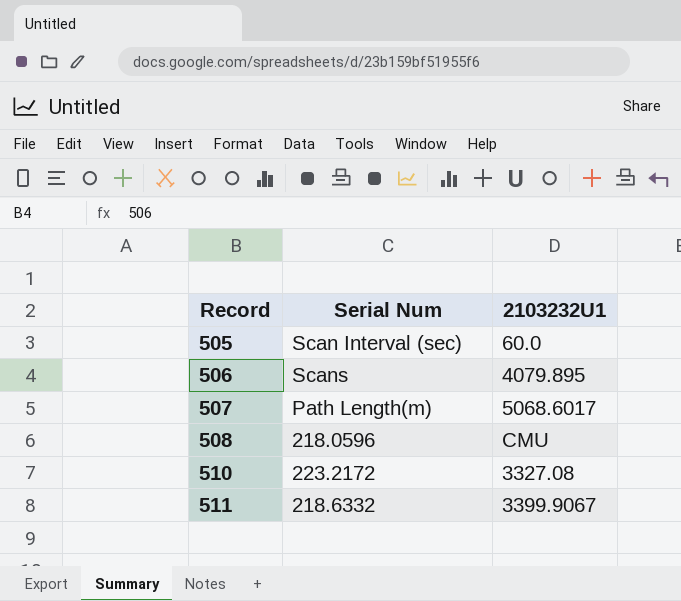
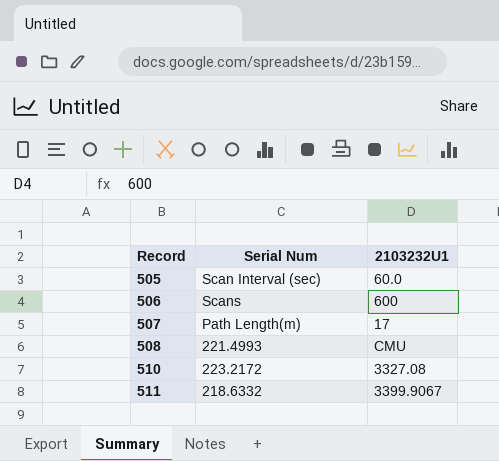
506 | 2103232U1: 4079.895 -> 600
507 | 2103232U1: 5068.6017 -> 17
508 | Serial Num: 218.0596 -> 221.4993

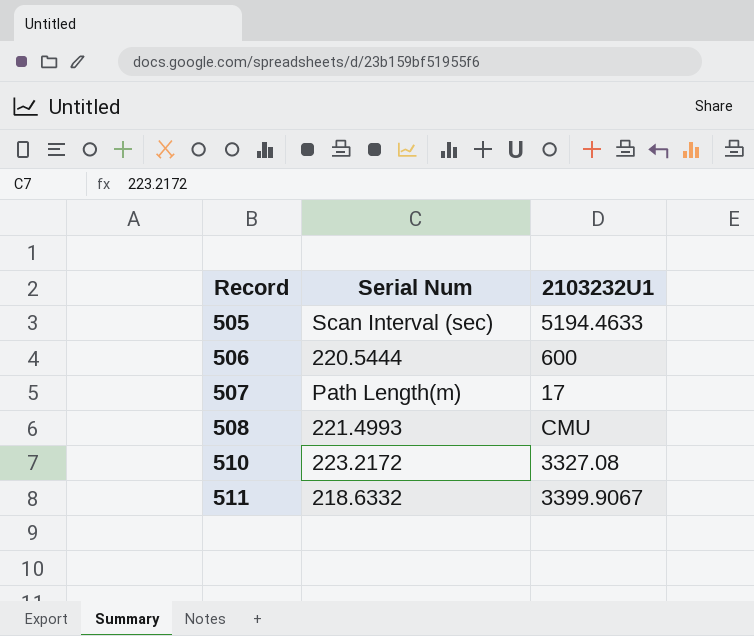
505 | 2103232U1: 60.0 -> 5194.4633
506 | Serial Num: Scans -> 220.5444

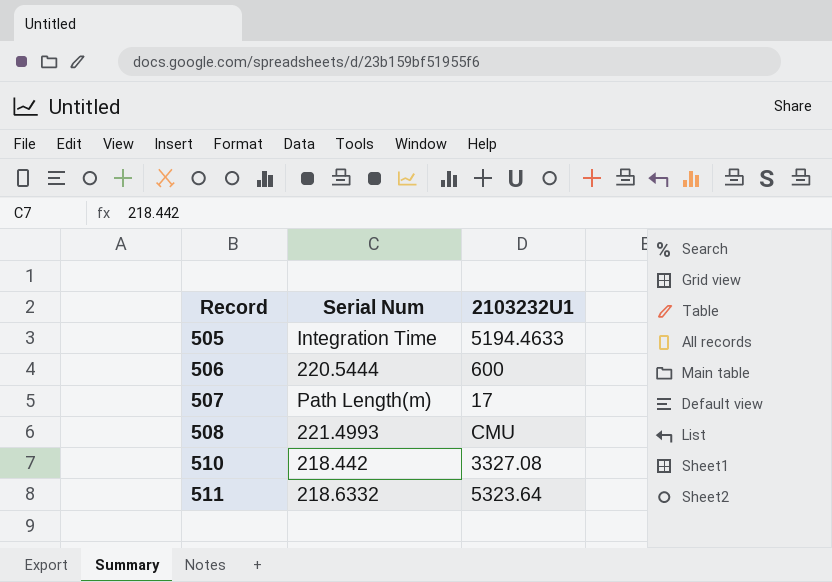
505 | Serial Num: Scan Interval (sec) -> Integration Time
510 | Serial Num: 223.2172 -> 218.442
511 | 2103232U1: 3399.9067 -> 5323.64

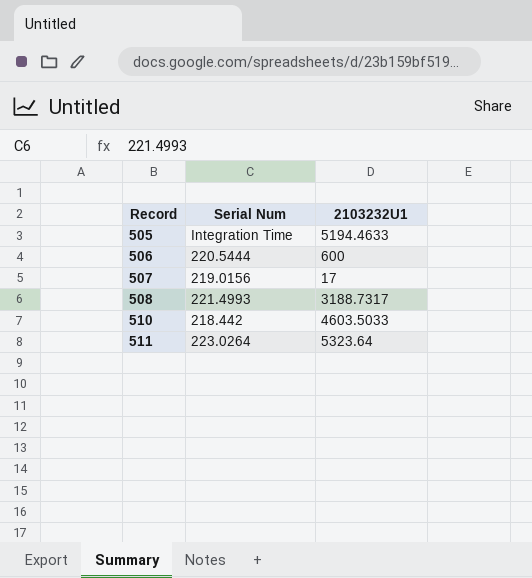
507 | Serial Num: Path Length(m) -> 219.0156
508 | 2103232U1: CMU -> 3188.7317
510 | 2103232U1: 3327.08 -> 4603.5033
511 | Serial Num: 218.6332 -> 223.0264

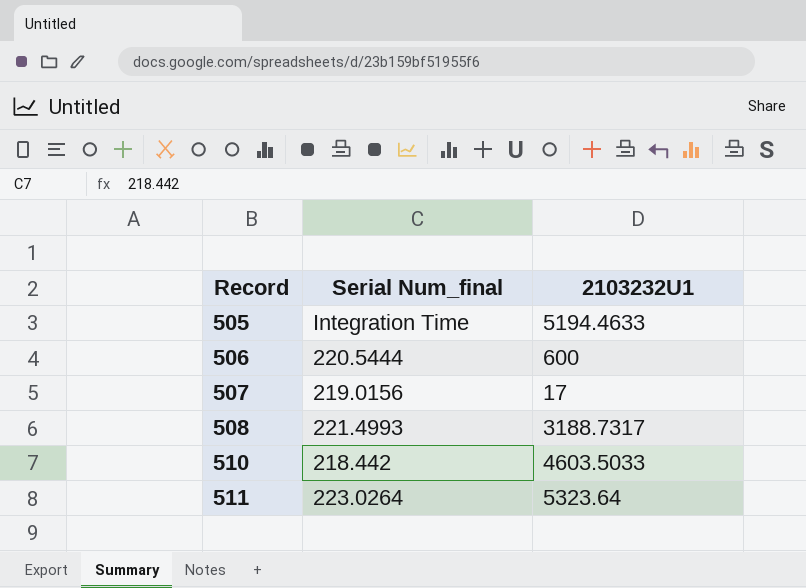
column name: Serial Num -> Serial Num_final

